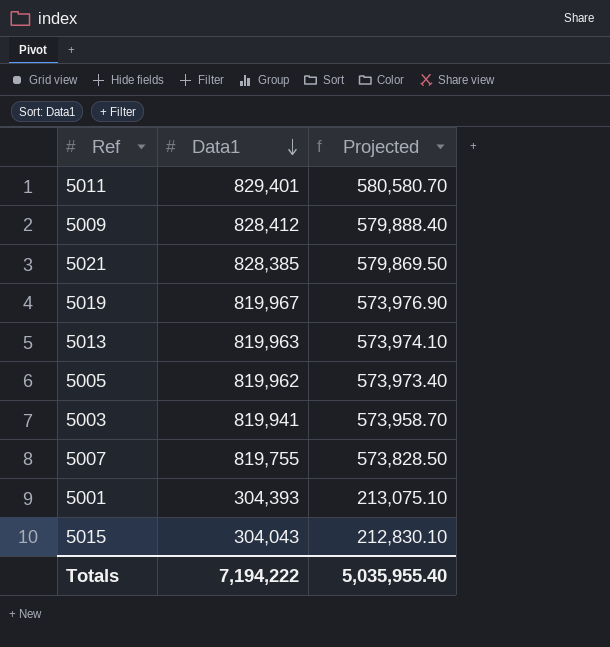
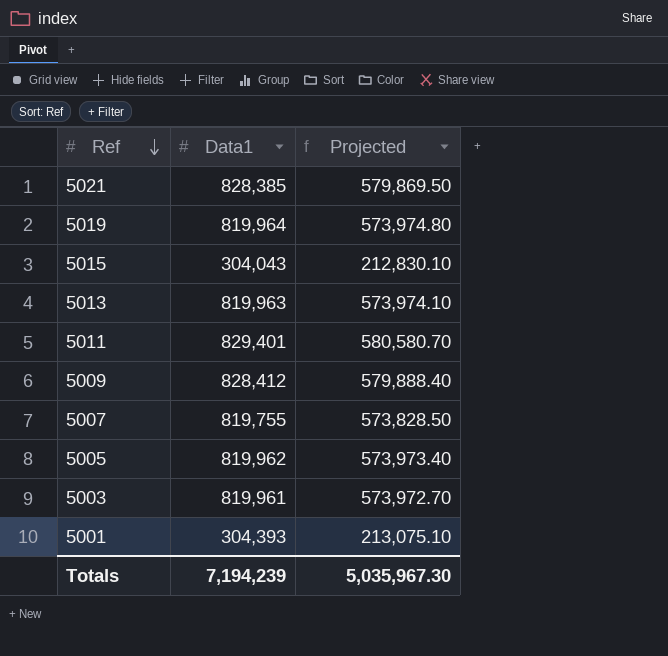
row order: Data1 descending -> Ref descending
5019 | Data1: 819,967 -> 819,964
5019 | Projected: 573,976.90 -> 573,974.80
5003 | Data1: 819,941 -> 819,961
5003 | Projected: 573,958.70 -> 573,972.70
Totals | Data1: 7,194,222 -> 7,194,239
Totals | Projected: 5,035,955.40 -> 5,035,967.30

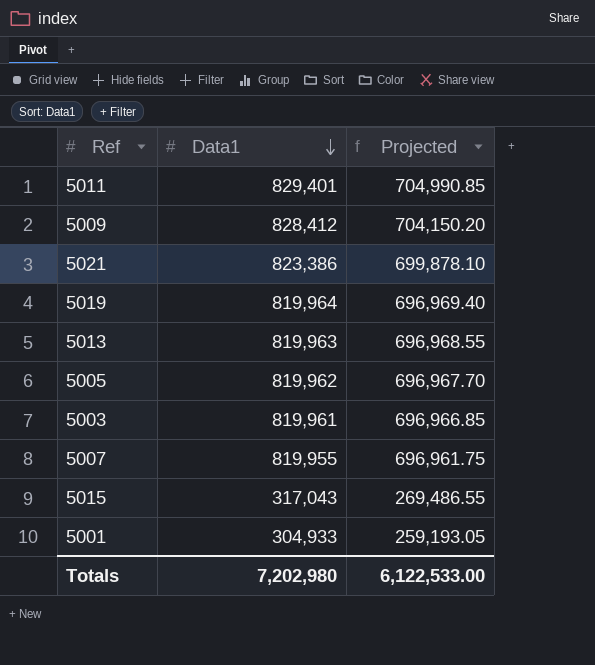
row order: Ref descending -> Data1 descending
column Projected | formula: [Data1] * 0.7 -> [Data1] * 0.85
5021 | Data1: 828,385 -> 823,386
5007 | Data1: 819,755 -> 819,955
5015 | Data1: 304,043 -> 317,043
5001 | Data1: 304,393 -> 304,933
Totals | Data1: 7,194,239 -> 7,202,980
Totals | Projected: 5,035,967.30 -> 6,122,533.00

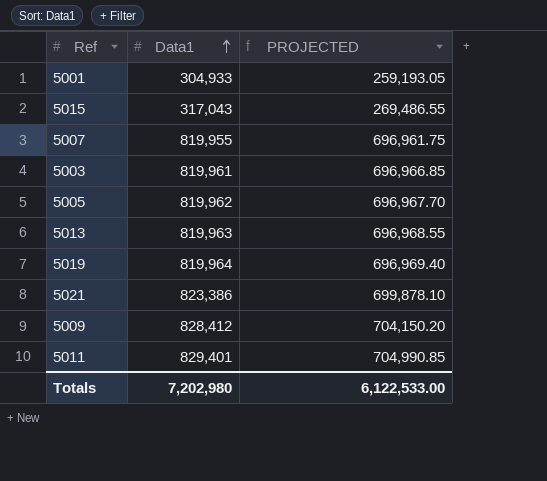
row order: Data1 descending -> Data1 ascending
column name: Projected -> PROJECTED

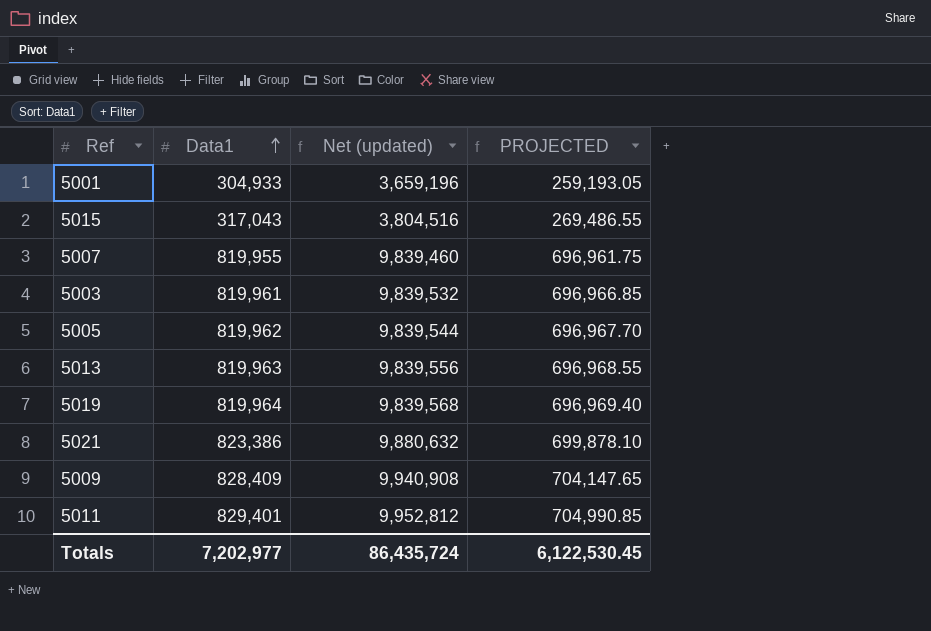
column Net (updated) | formula: none -> [Data1] * 12
5009 | Data1: 828,412 -> 828,409
5009 | PROJECTED: 704,150.20 -> 704,147.65
Totals | Data1: 7,202,980 -> 7,202,977
Totals | PROJECTED: 6,122,533.00 -> 6,122,530.45

